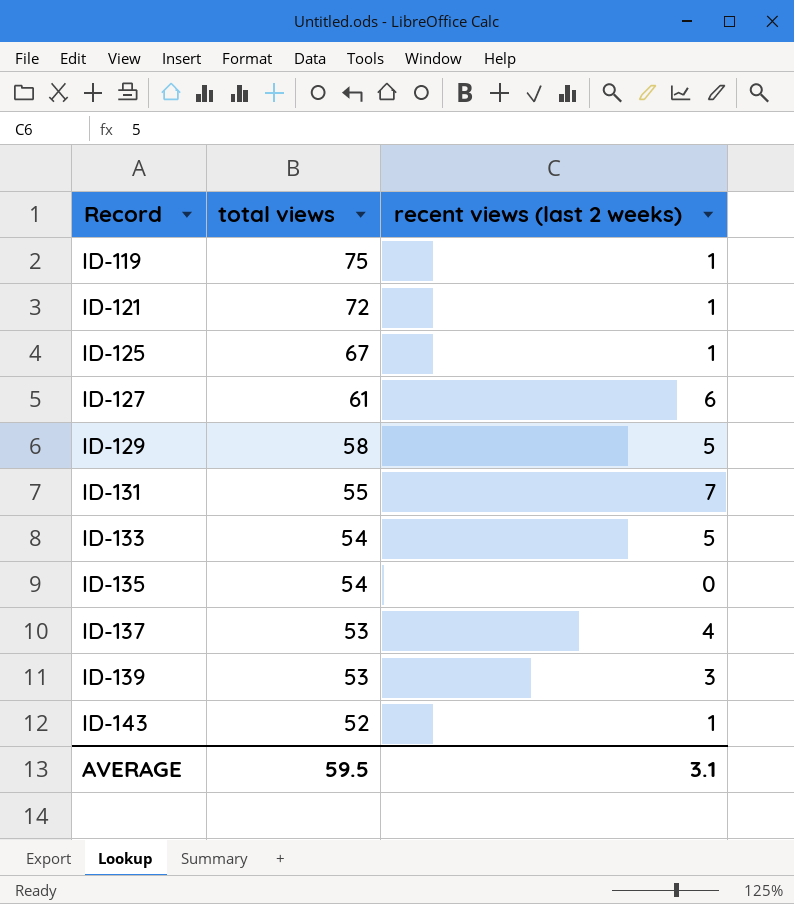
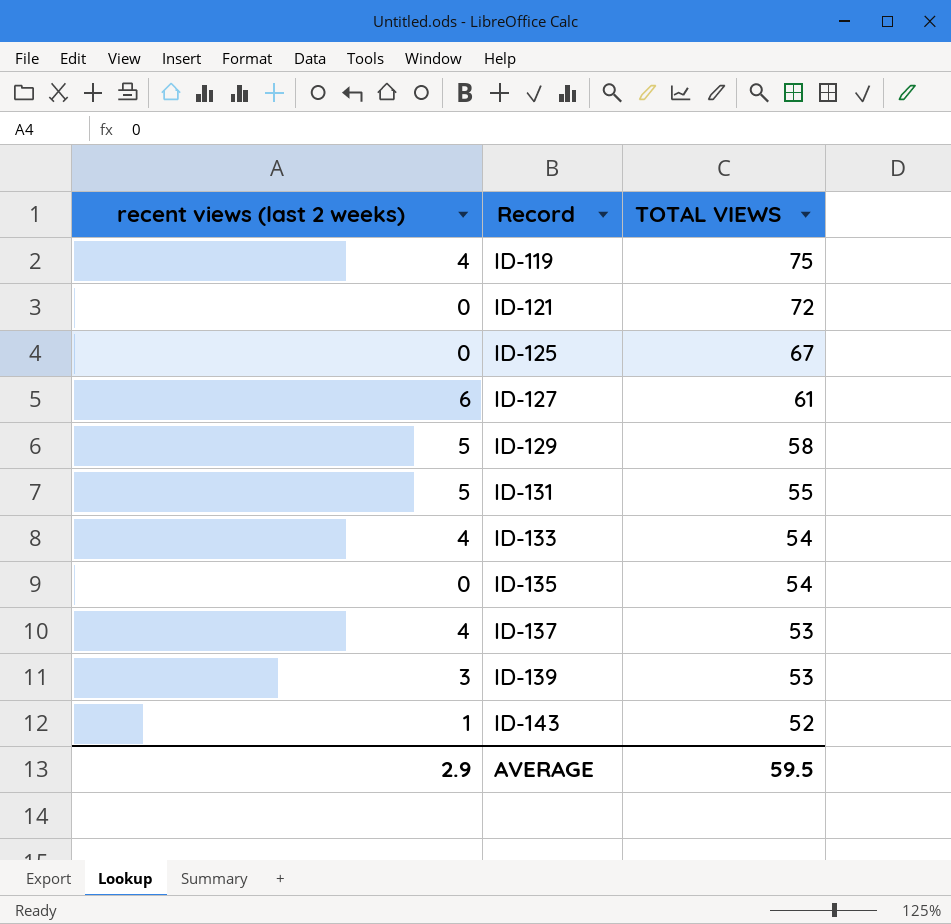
column recent views (last 2 weeks) | position: 3 -> 1
column name: total views -> TOTAL VIEWS
ID-119 | recent views (last 2 weeks): 1 -> 4
ID-121 | recent views (last 2 weeks): 1 -> 0
ID-125 | recent views (last 2 weeks): 1 -> 0
ID-131 | recent views (last 2 weeks): 7 -> 5
ID-133 | recent views (last 2 weeks): 5 -> 4
AVERAGE | recent views (last 2 weeks): 3.1 -> 2.9

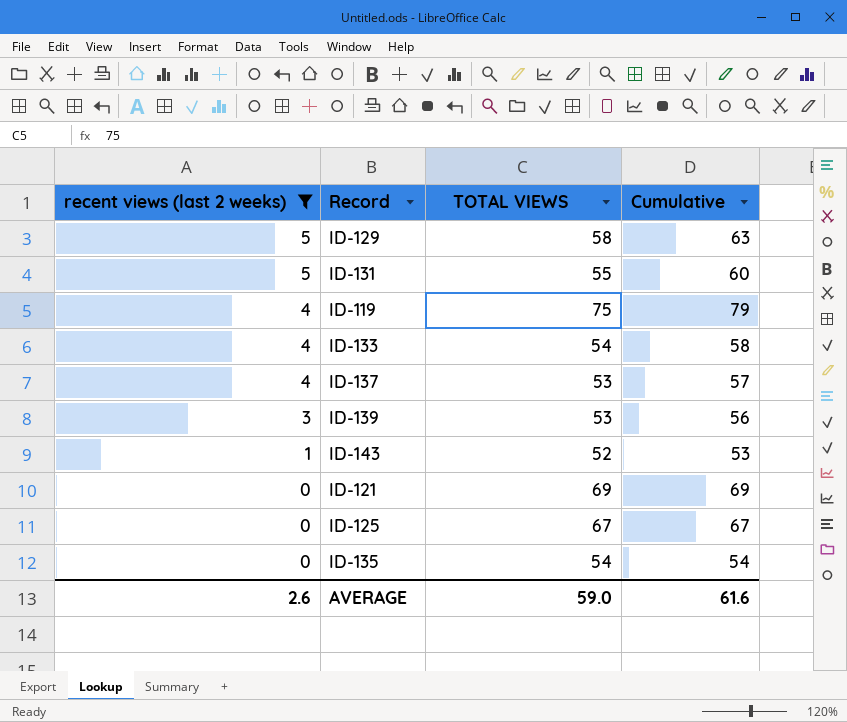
filter: none -> recent views (last 2 weeks) != 6
row order: Record ascending -> recent views (last 2 weeks) descending
column Cumulative | formula: none -> [recent views (last 2 weeks)] + [TOTAL VIEWS]
ID-121 | TOTAL VIEWS: 72 -> 69
AVERAGE | recent views (last 2 weeks): 2.9 -> 2.6
AVERAGE | TOTAL VIEWS: 59.5 -> 59.0

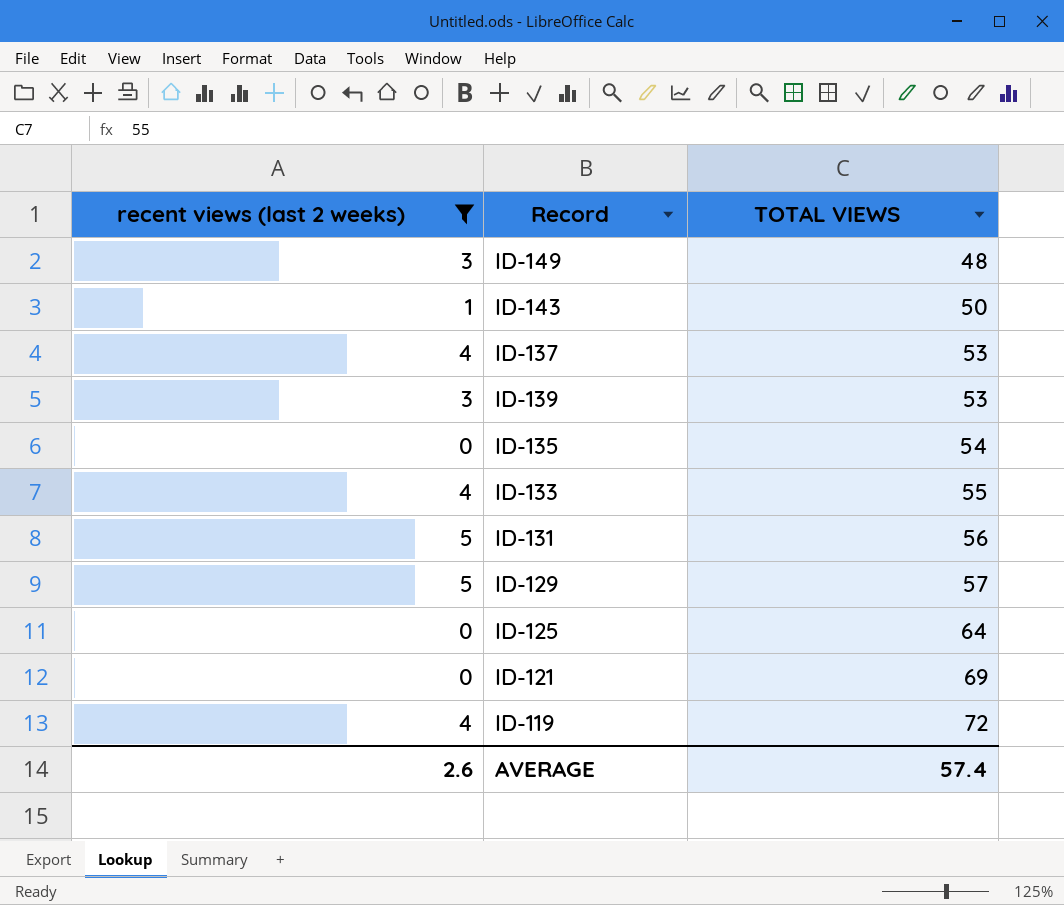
row order: recent views (last 2 weeks) descending -> TOTAL VIEWS ascending
column Cumulative | formula: [recent views (last 2 weeks)] + [TOTAL VIEWS] -> none
row ID-149: none -> 3 | 48
ID-143 | TOTAL VIEWS: 52 -> 50
ID-133 | TOTAL VIEWS: 54 -> 55
ID-131 | TOTAL VIEWS: 55 -> 56
ID-129 | TOTAL VIEWS: 58 -> 57
ID-125 | TOTAL VIEWS: 67 -> 64
ID-119 | TOTAL VIEWS: 75 -> 72
AVERAGE | TOTAL VIEWS: 59.0 -> 57.4

